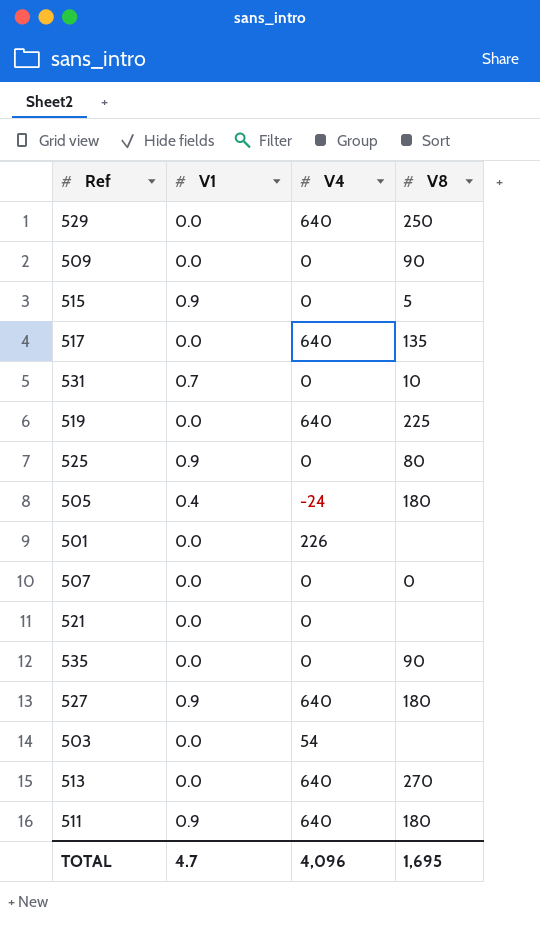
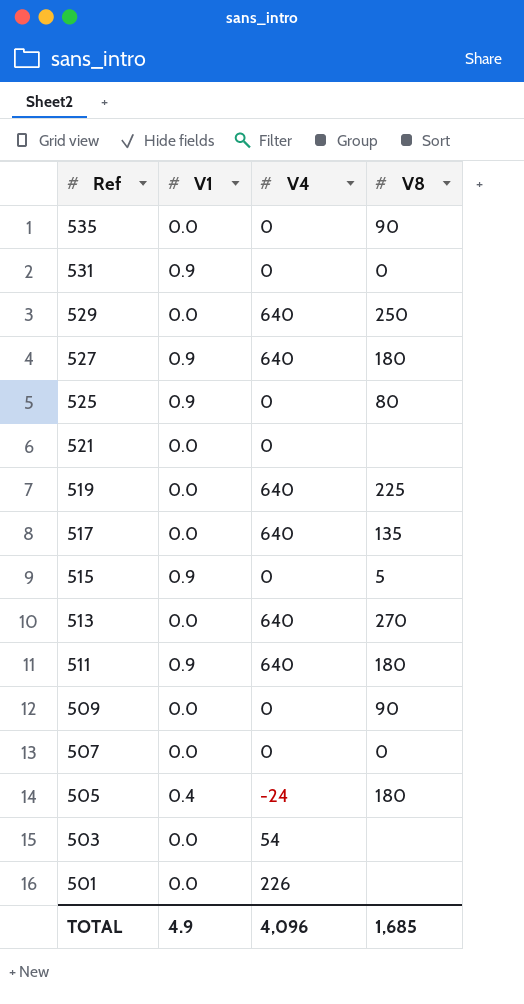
row order: none -> Ref descending
531 | V1: 0.7 -> 0.9
531 | V8: 10 -> 0
TOTAL | V1: 4.7 -> 4.9
TOTAL | V8: 1,695 -> 1,685

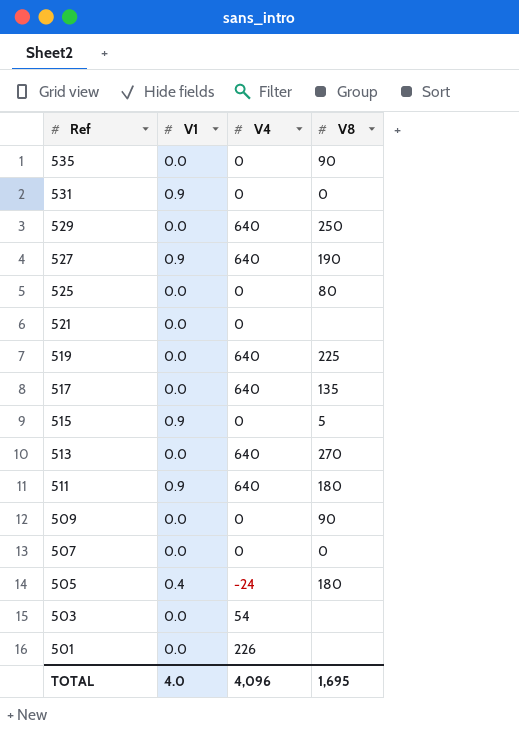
527 | V8: 180 -> 190
525 | V1: 0.9 -> 0.0
TOTAL | V1: 4.9 -> 4.0
TOTAL | V8: 1,685 -> 1,695

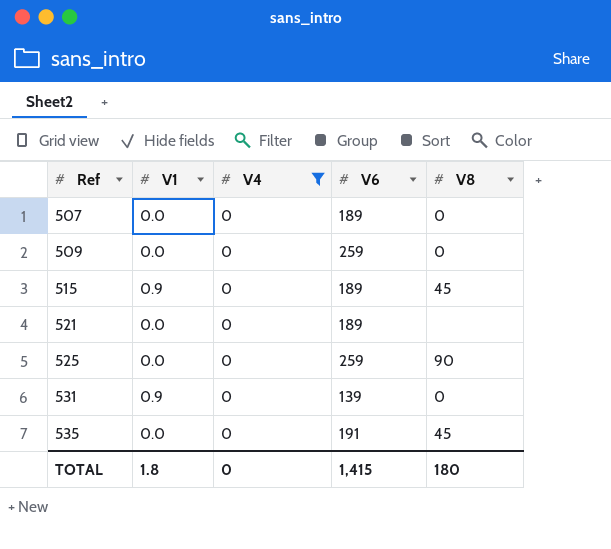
filter: none -> V4 = 0
row order: Ref descending -> Ref ascending
column V6 | position: none -> 4
509 | V8: 90 -> 0
515 | V8: 5 -> 45
525 | V8: 80 -> 90
535 | V8: 90 -> 45
TOTAL | V1: 4.0 -> 1.8
TOTAL | V4: 4,096 -> 0
TOTAL | V8: 1,695 -> 180

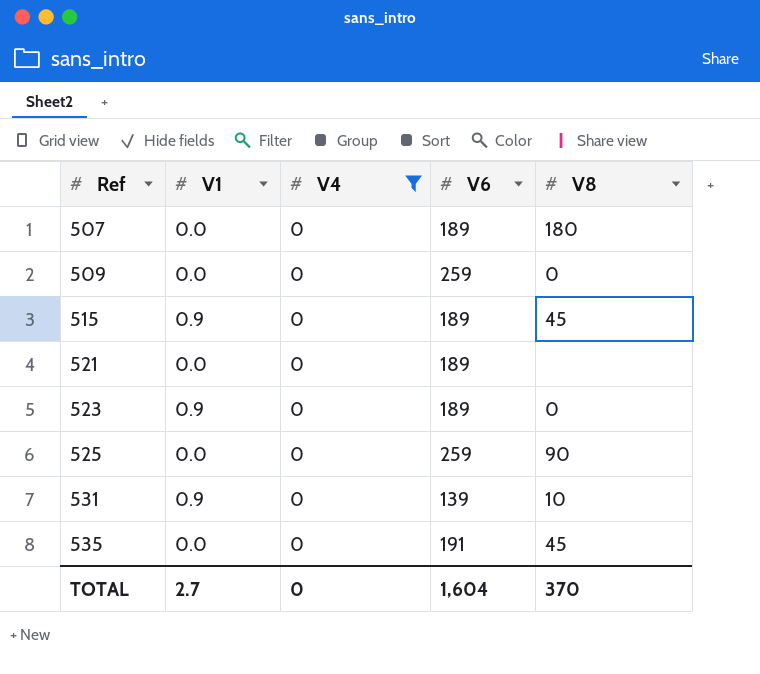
507 | V8: 0 -> 180
row 523: none -> 0.9 | 0 | 189 | 0
531 | V8: 0 -> 10
TOTAL | V1: 1.8 -> 2.7
TOTAL | V6: 1,415 -> 1,604
TOTAL | V8: 180 -> 370

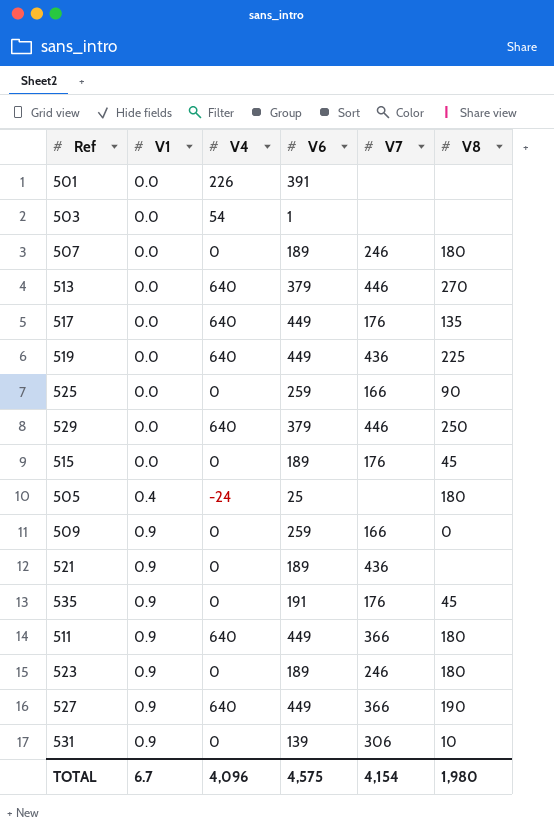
filter: V4 = 0 -> none
row order: Ref ascending -> V1 ascending
column V7 | position: none -> 5
515 | V1: 0.9 -> 0.0
509 | V1: 0.0 -> 0.9
521 | V1: 0.0 -> 0.9
535 | V1: 0.0 -> 0.9
523 | V8: 0 -> 180
TOTAL | V1: 2.7 -> 6.7
TOTAL | V4: 0 -> 4,096
TOTAL | V6: 1,604 -> 4,575
TOTAL | V8: 370 -> 1,980

